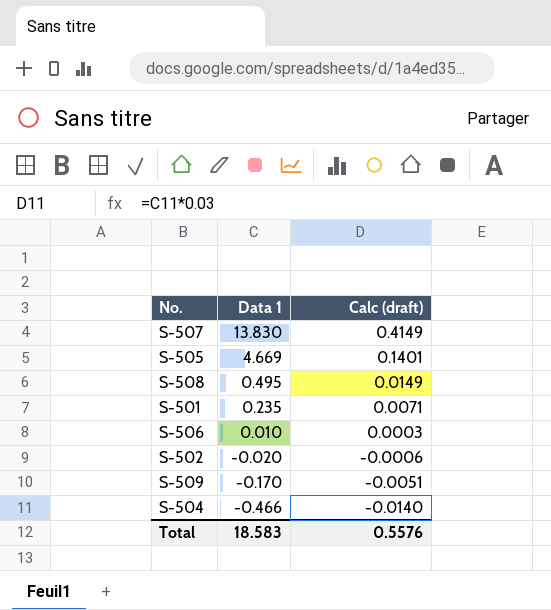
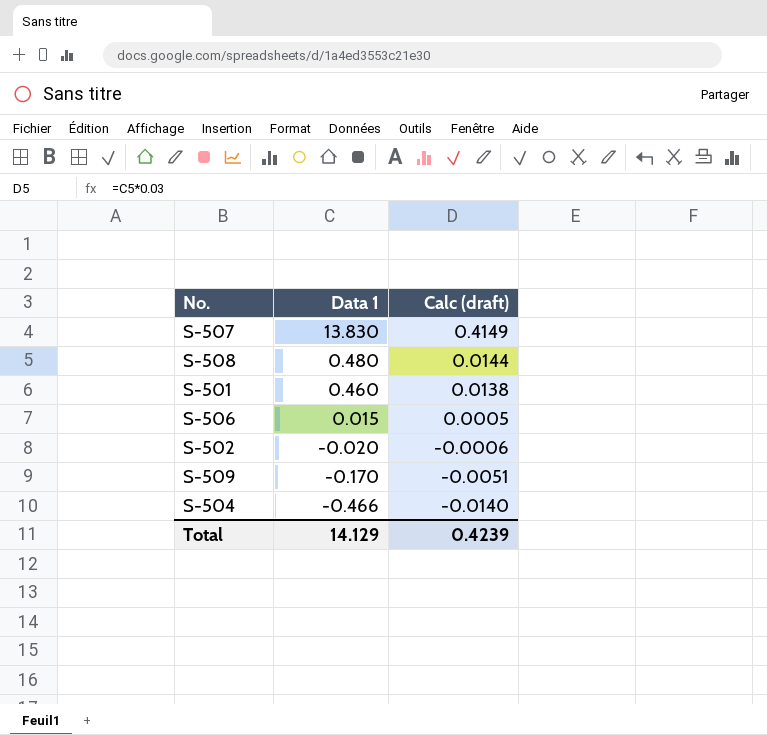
row S-505: 4.669 | 0.1401 -> none
S-508 | Data 1: 0.495 -> 0.480
S-508 | Calc (draft): 0.0149 -> 0.0144
S-501 | Data 1: 0.235 -> 0.460
S-501 | Calc (draft): 0.0071 -> 0.0138
S-506 | Data 1: 0.010 -> 0.015
S-506 | Calc (draft): 0.0003 -> 0.0005
Total | Data 1: 18.583 -> 14.129
Total | Calc (draft): 0.5576 -> 0.4239

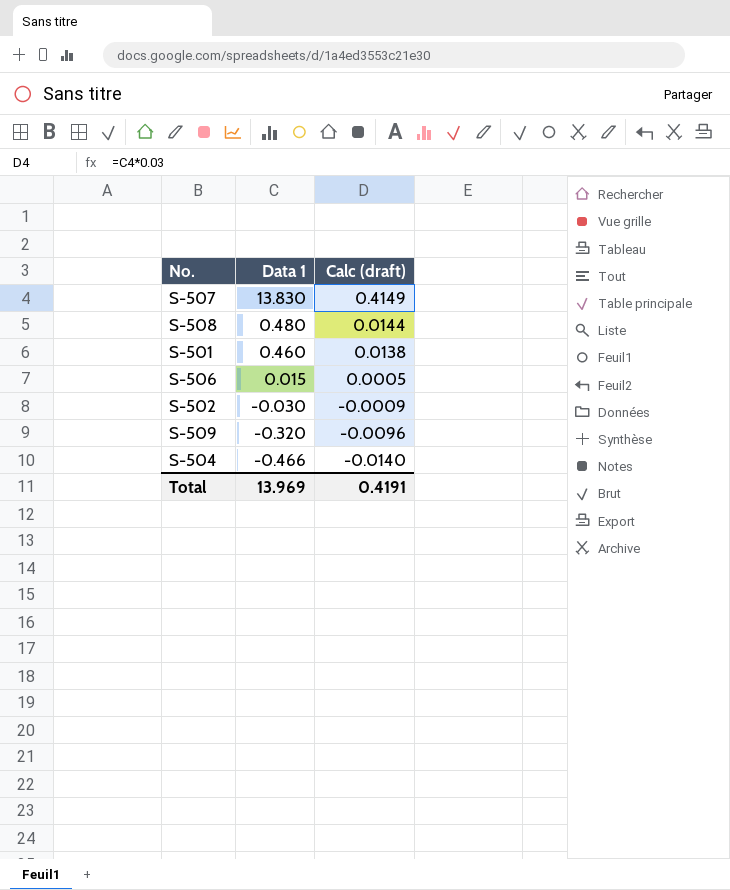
S-502 | Data 1: -0.020 -> -0.030
S-502 | Calc (draft): -0.0006 -> -0.0009
S-509 | Data 1: -0.170 -> -0.320
S-509 | Calc (draft): -0.0051 -> -0.0096
Total | Data 1: 14.129 -> 13.969
Total | Calc (draft): 0.4239 -> 0.4191

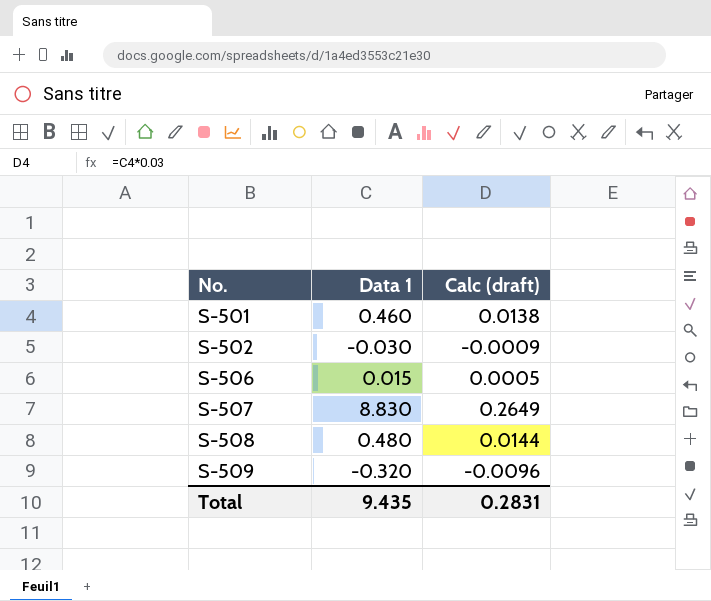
row order: Data 1 descending -> No. ascending
row S-504: -0.466 | -0.0140 -> none
S-507 | Data 1: 13.830 -> 8.830
S-507 | Calc (draft): 0.4149 -> 0.2649
Total | Data 1: 13.969 -> 9.435
Total | Calc (draft): 0.4191 -> 0.2831

